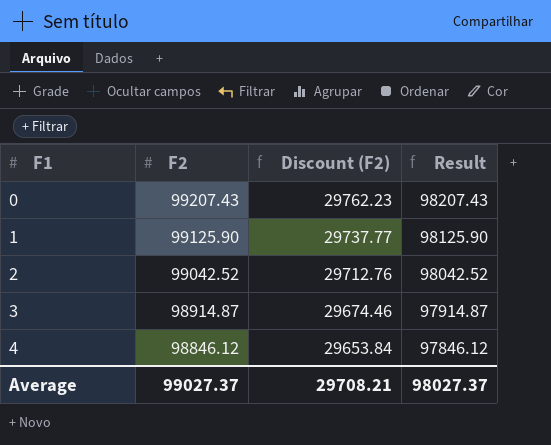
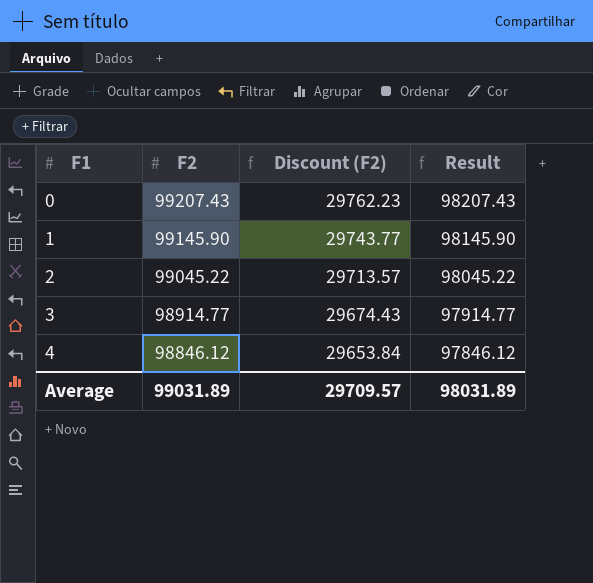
1 | F2: 99125.90 -> 99145.90
1 | Discount (F2): 29737.77 -> 29743.77
1 | Result: 98125.90 -> 98145.90
2 | F2: 99042.52 -> 99045.22
2 | Discount (F2): 29712.76 -> 29713.57
2 | Result: 98042.52 -> 98045.22
3 | F2: 98914.87 -> 98914.77
3 | Discount (F2): 29674.46 -> 29674.43
3 | Result: 97914.87 -> 97914.77
Average | F2: 99027.37 -> 99031.89
Average | Discount (F2): 29708.21 -> 29709.57
Average | Result: 98027.37 -> 98031.89

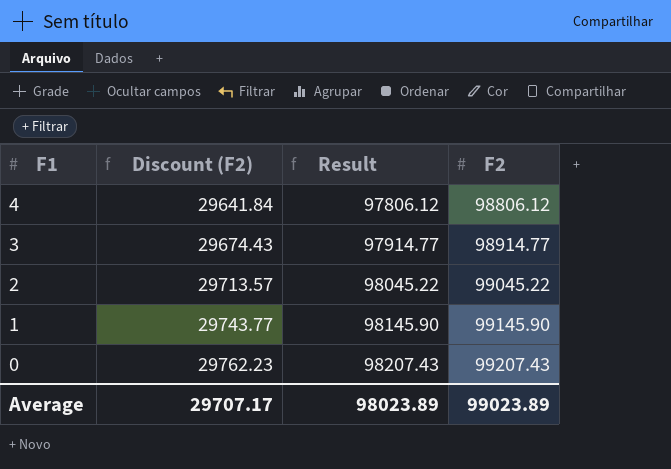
row order: F1 ascending -> F1 descending
column F2 | position: 2 -> 4
4 | Discount (F2): 29653.84 -> 29641.84
4 | Result: 97846.12 -> 97806.12
4 | F2: 98846.12 -> 98806.12
Average | Discount (F2): 29709.57 -> 29707.17
Average | Result: 98031.89 -> 98023.89
Average | F2: 99031.89 -> 99023.89

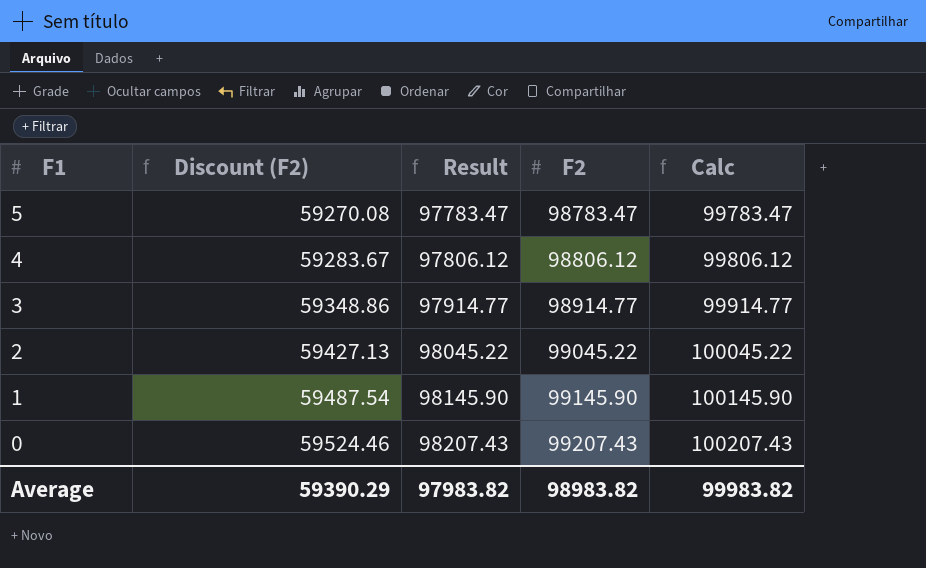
column Discount (F2) | formula: [F2] * 0.3 -> [F2] * 0.6
column Calc | formula: none -> [F2] + 1000
row 5: none -> 59270.08 | 97783.47 | 98783.47 | 99783.47
Average | Discount (F2): 29707.17 -> 59390.29
Average | Result: 98023.89 -> 97983.82
Average | F2: 99023.89 -> 98983.82

